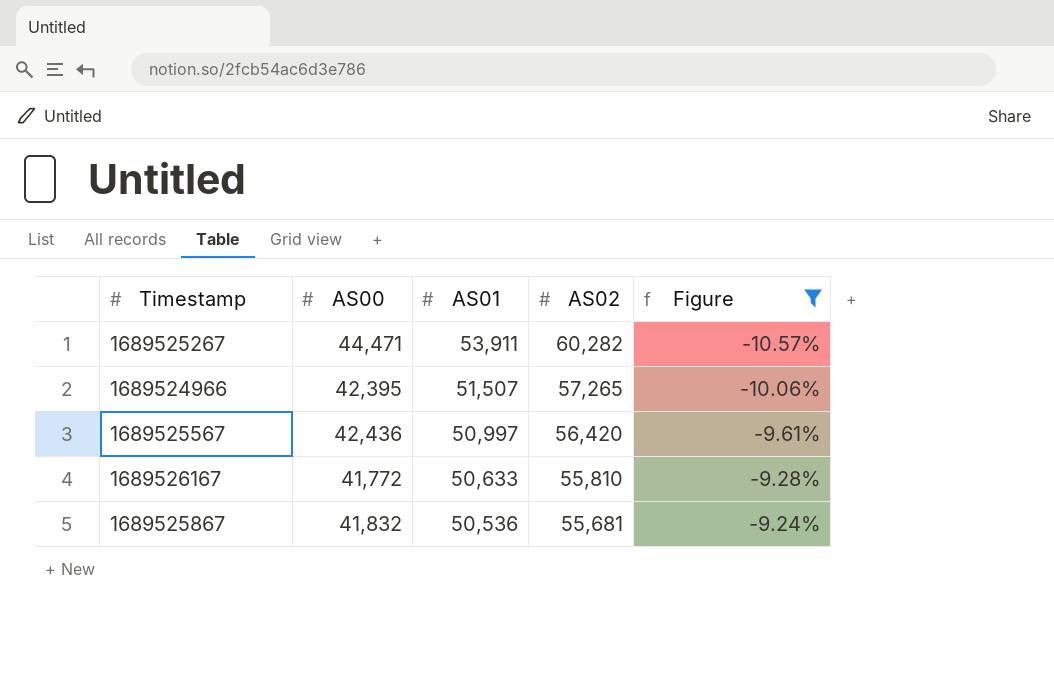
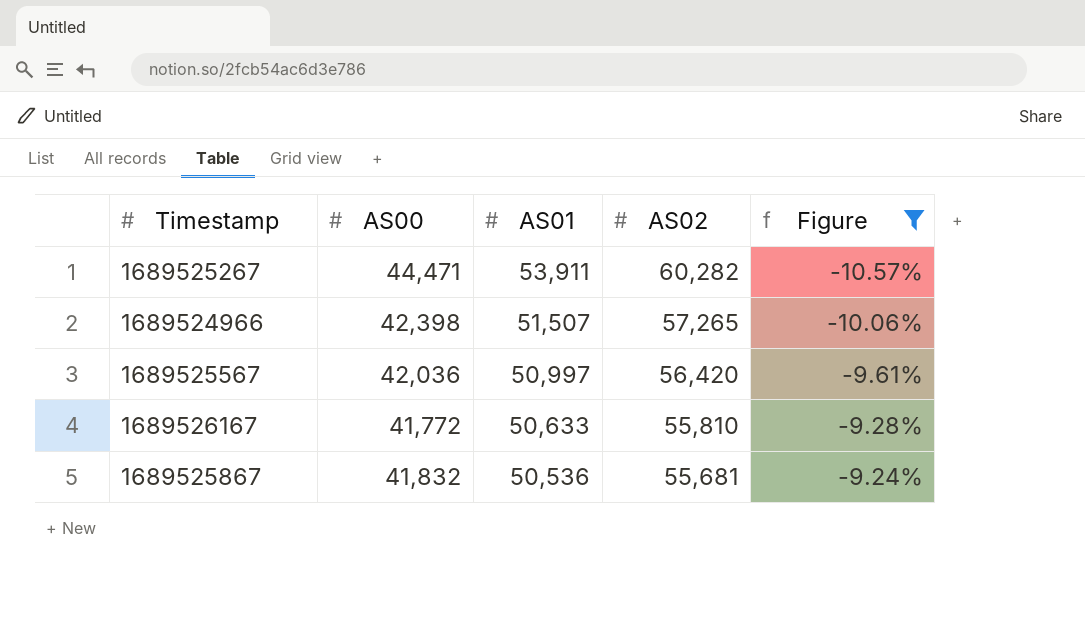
1689524966 | AS00: 42,395 -> 42,398
1689525567 | AS00: 42,436 -> 42,036

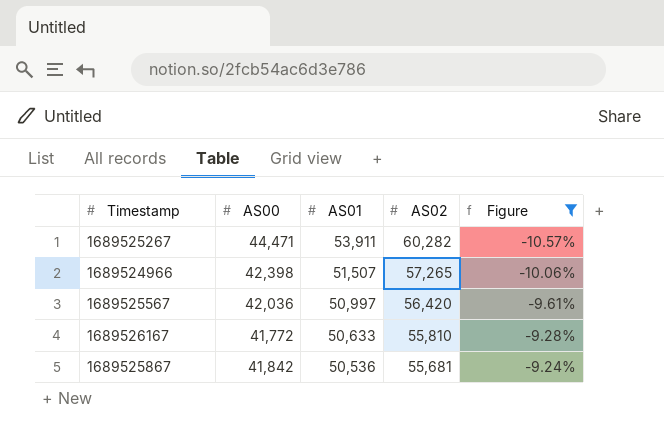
1689525867 | AS00: 41,832 -> 41,842

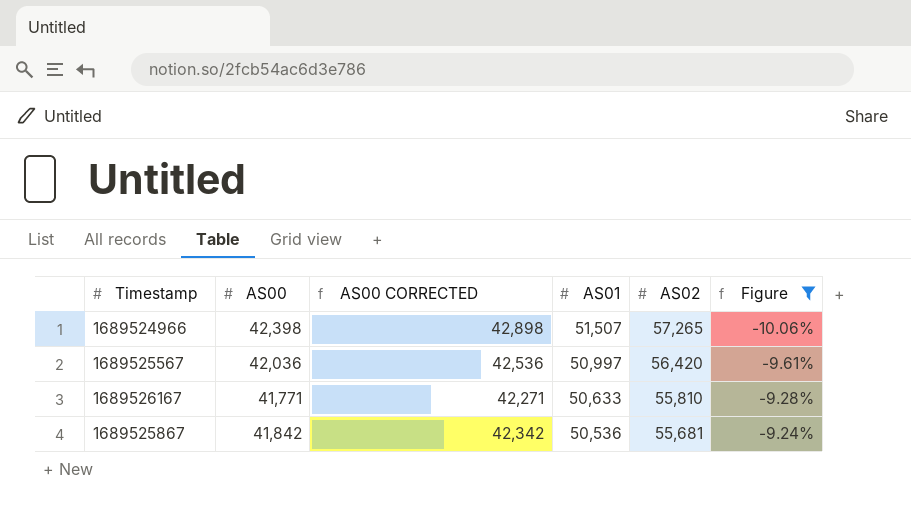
column AS00 CORRECTED | formula: none -> [AS00] + 500
row 1689525267: 44,471 | 53,911 | 60,282 | -10.57% -> none
1689526167 | AS00: 41,772 -> 41,771

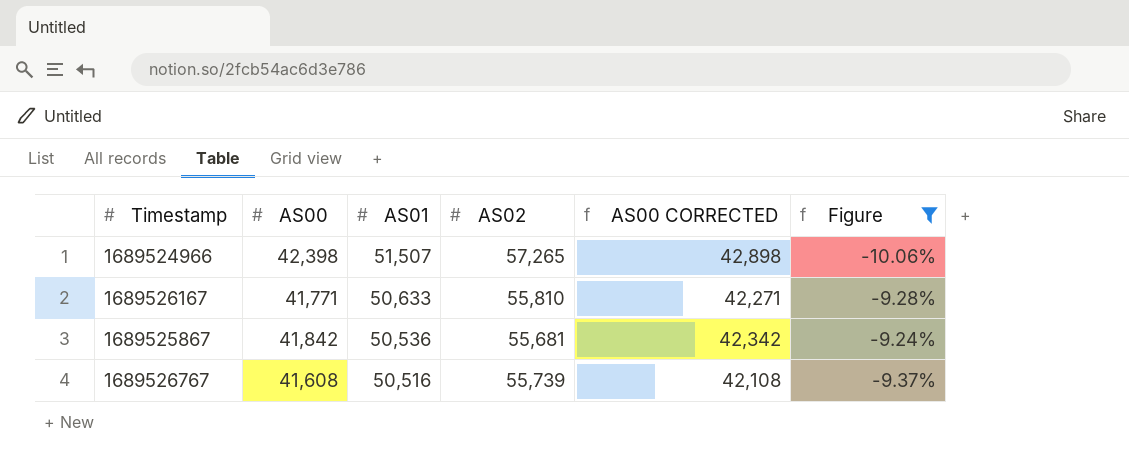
column AS00 CORRECTED | position: 3 -> 5
row 1689525567: 42,036 | 42,536 | 50,997 | 56,420 | -9.61% -> none
row 1689526767: none -> 41,608 | 50,516 | 55,739 | 42,108 | -9.37%

